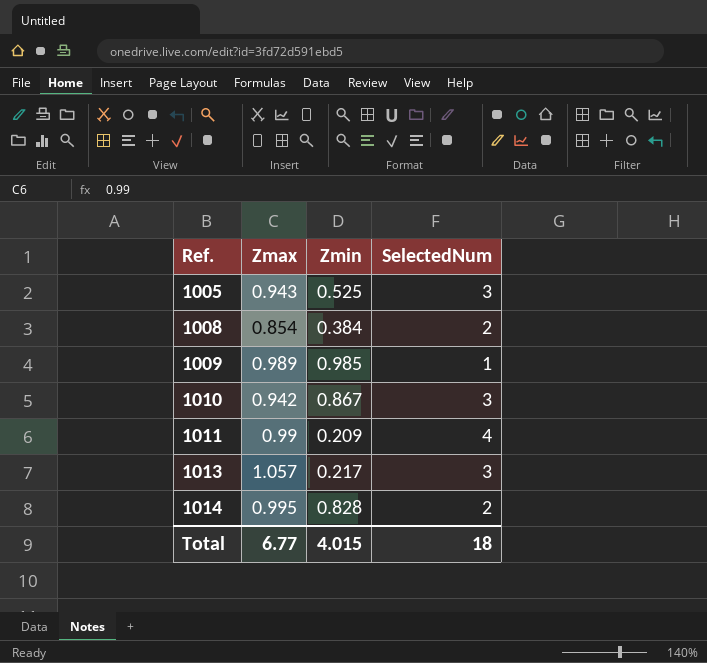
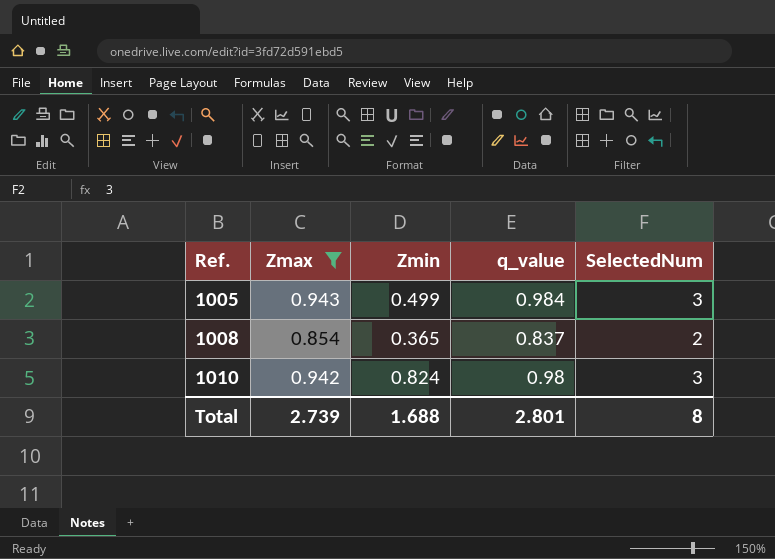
filter: none -> Zmax <= 0.943
column q_value | position: none -> 4
1005 | Zmin: 0.525 -> 0.499
1008 | Zmin: 0.384 -> 0.365
1010 | Zmin: 0.867 -> 0.824
Total | Zmax: 6.77 -> 2.739
Total | Zmin: 4.015 -> 1.688
Total | SelectedNum: 18 -> 8

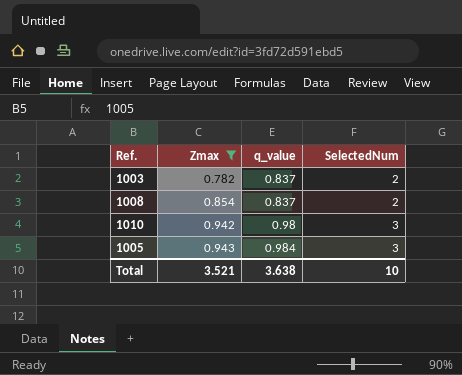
row order: Ref. ascending -> Zmax ascending
column Zmin | position: 3 -> none
row 1003: none -> 0.782 | 0.837 | 2
Total | Zmax: 2.739 -> 3.521
Total | q_value: 2.801 -> 3.638
Total | SelectedNum: 8 -> 10

